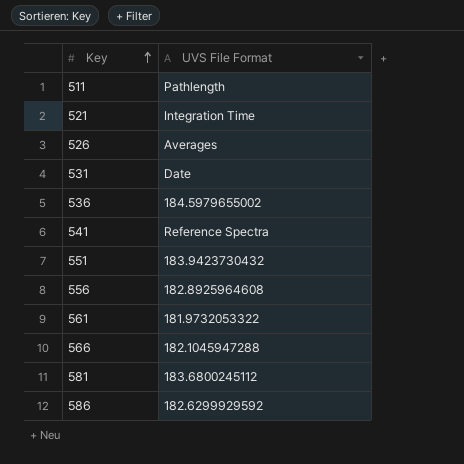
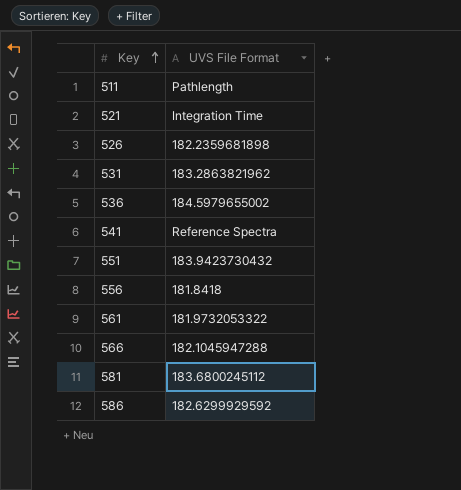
526 | UVS File Format: Averages -> 182.2359681898
531 | UVS File Format: Date -> 183.2863821962
556 | UVS File Format: 182.8925964608 -> 181.8418

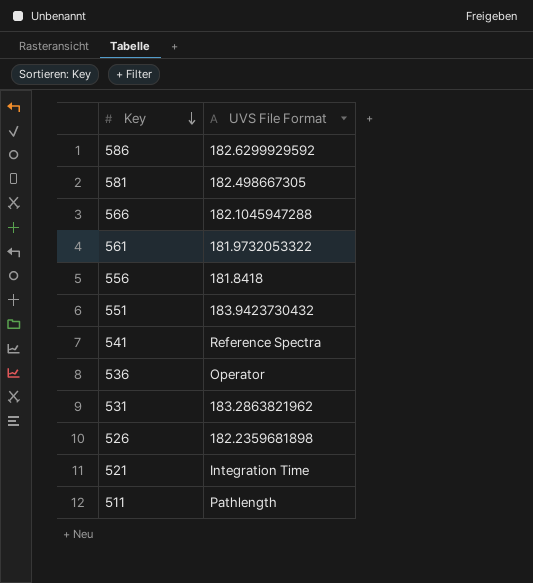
row order: Key ascending -> Key descending
581 | UVS File Format: 183.6800245112 -> 182.498667305
536 | UVS File Format: 184.5979655002 -> Operator

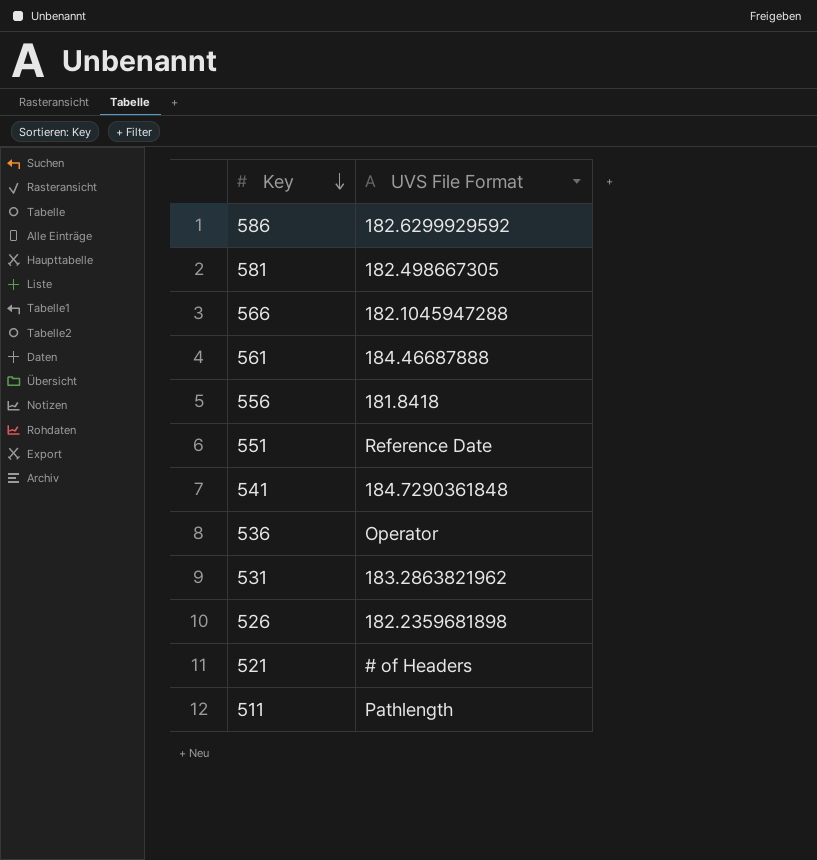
561 | UVS File Format: 181.9732053322 -> 184.46687888
551 | UVS File Format: 183.9423730432 -> Reference Date
541 | UVS File Format: Reference Spectra -> 184.7290361848
521 | UVS File Format: Integration Time -> # of Headers

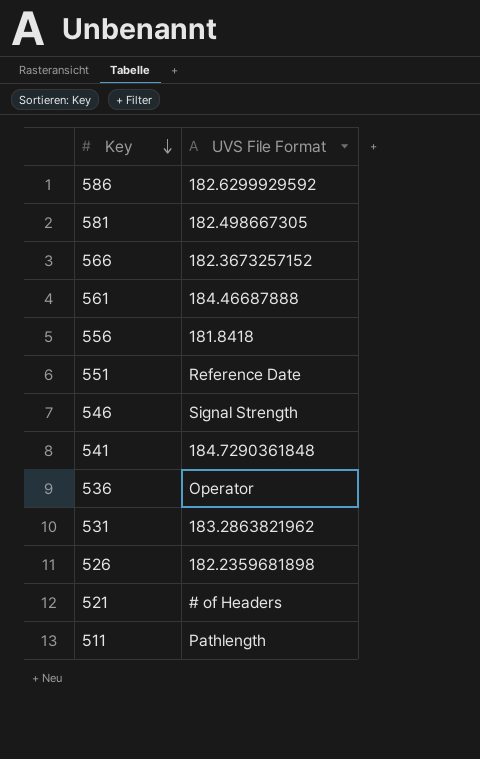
566 | UVS File Format: 182.1045947288 -> 182.3673257152
row 546: none -> Signal Strength

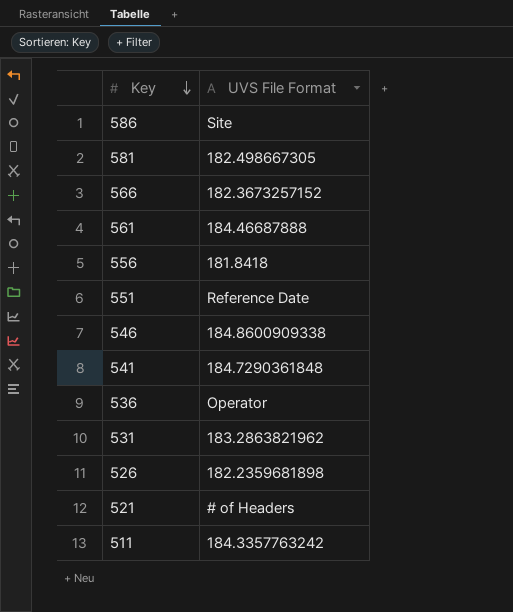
586 | UVS File Format: 182.6299929592 -> Site
546 | UVS File Format: Signal Strength -> 184.8600909338
511 | UVS File Format: Pathlength -> 184.3357763242

